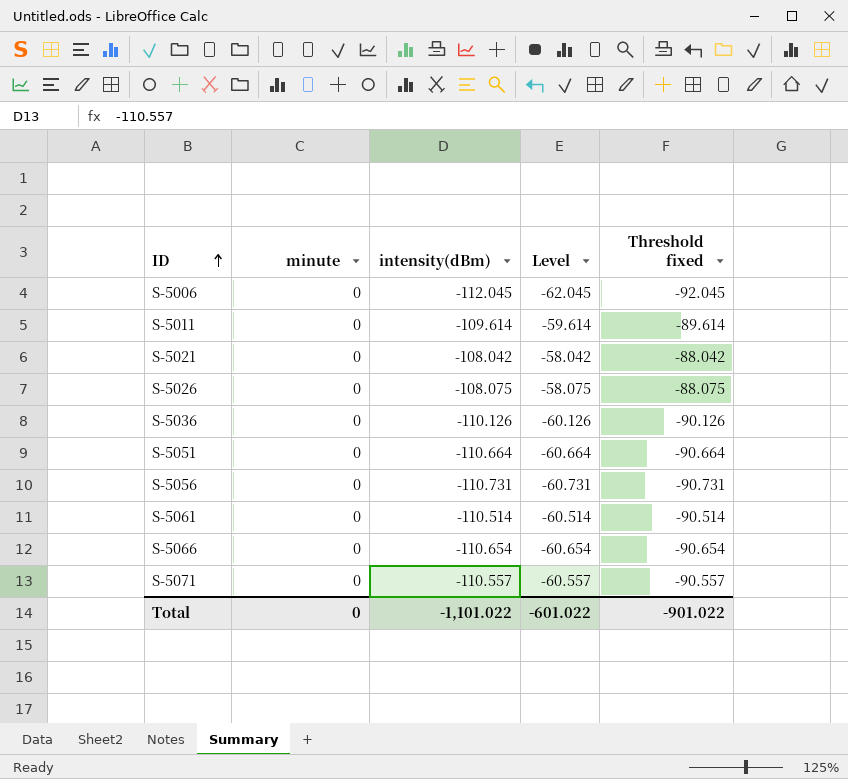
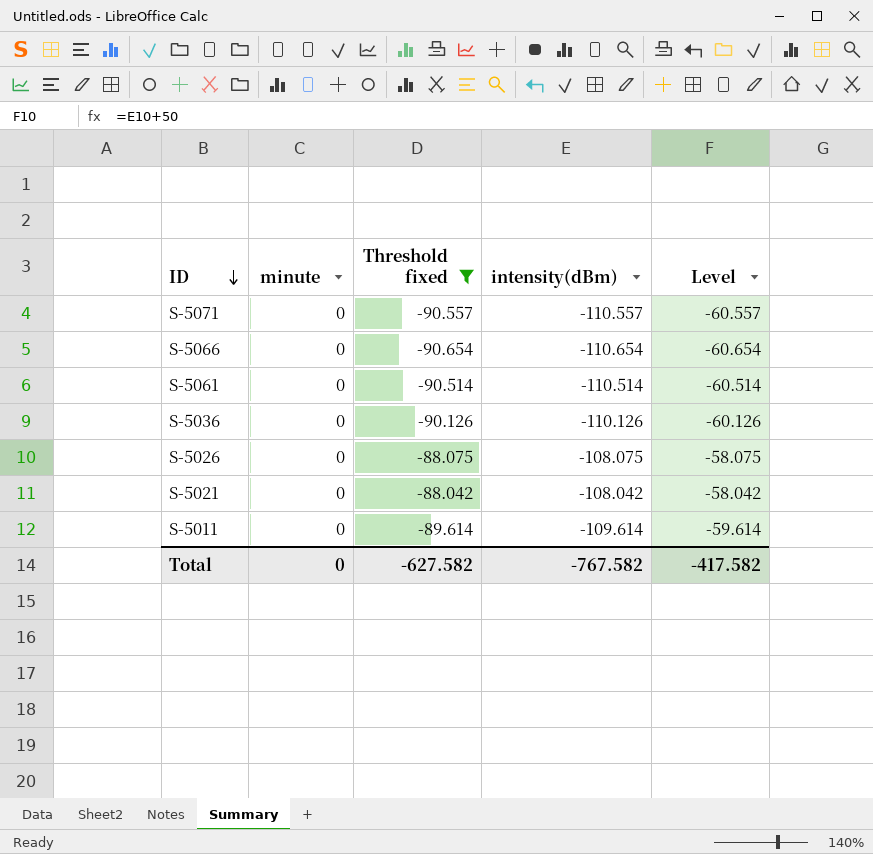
filter: none -> Threshold fixed >= -90.654
row order: ID ascending -> ID descending
column Threshold fixed | position: 5 -> 3
Total | Threshold fixed: -901.022 -> -627.582
Total | intensity(dBm): -1,101.022 -> -767.582
Total | Level: -601.022 -> -417.582

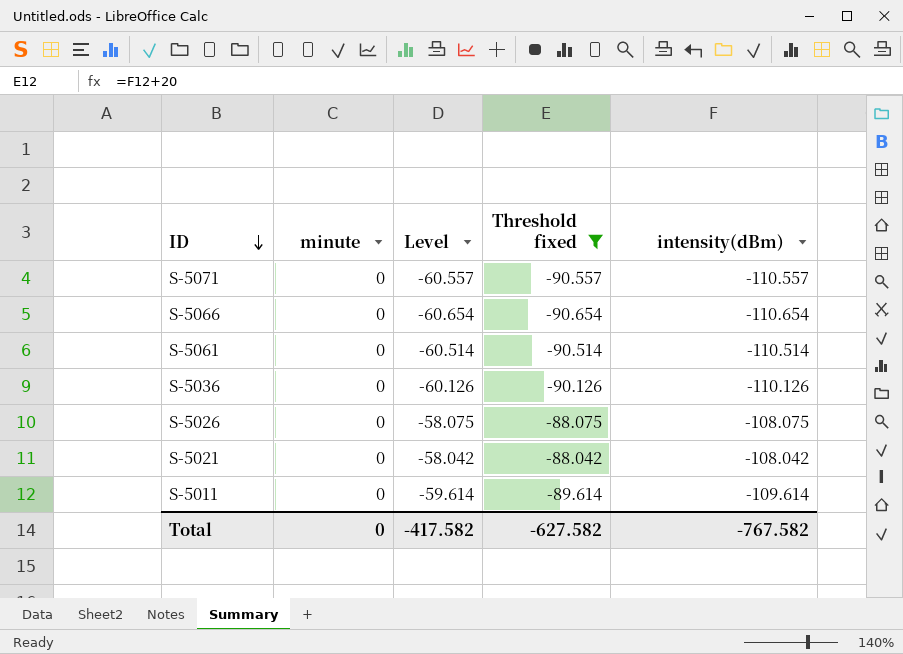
column Level | position: 5 -> 3

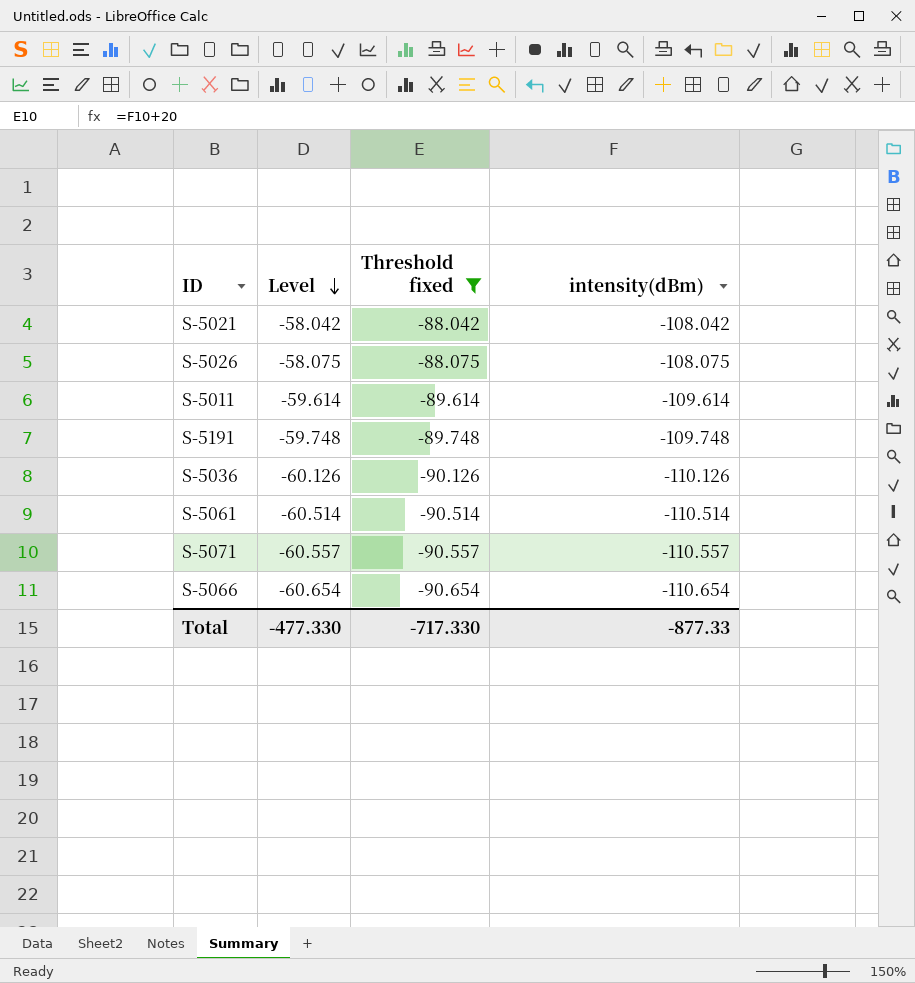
row order: ID descending -> Level descending
column minute | position: 2 -> none
row S-5191: none -> -59.748 | -89.748 | -109.748
Total | Level: -417.582 -> -477.330
Total | Threshold fixed: -627.582 -> -717.330
Total | intensity(dBm): -767.582 -> -877.33

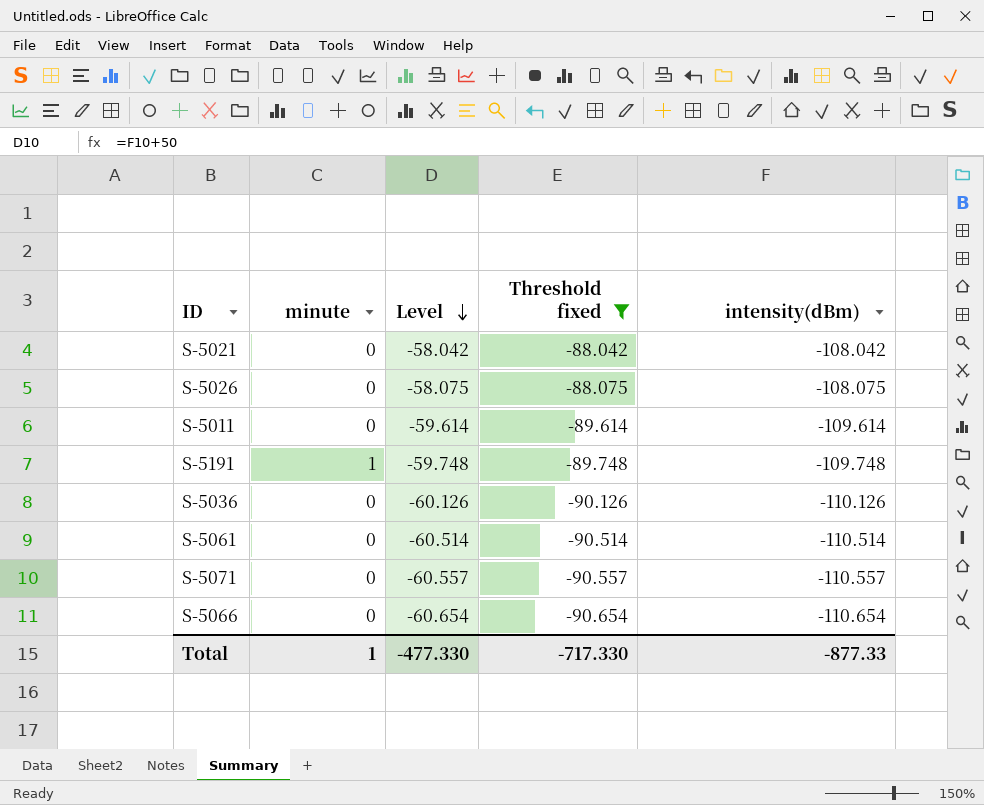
column minute | position: none -> 2

